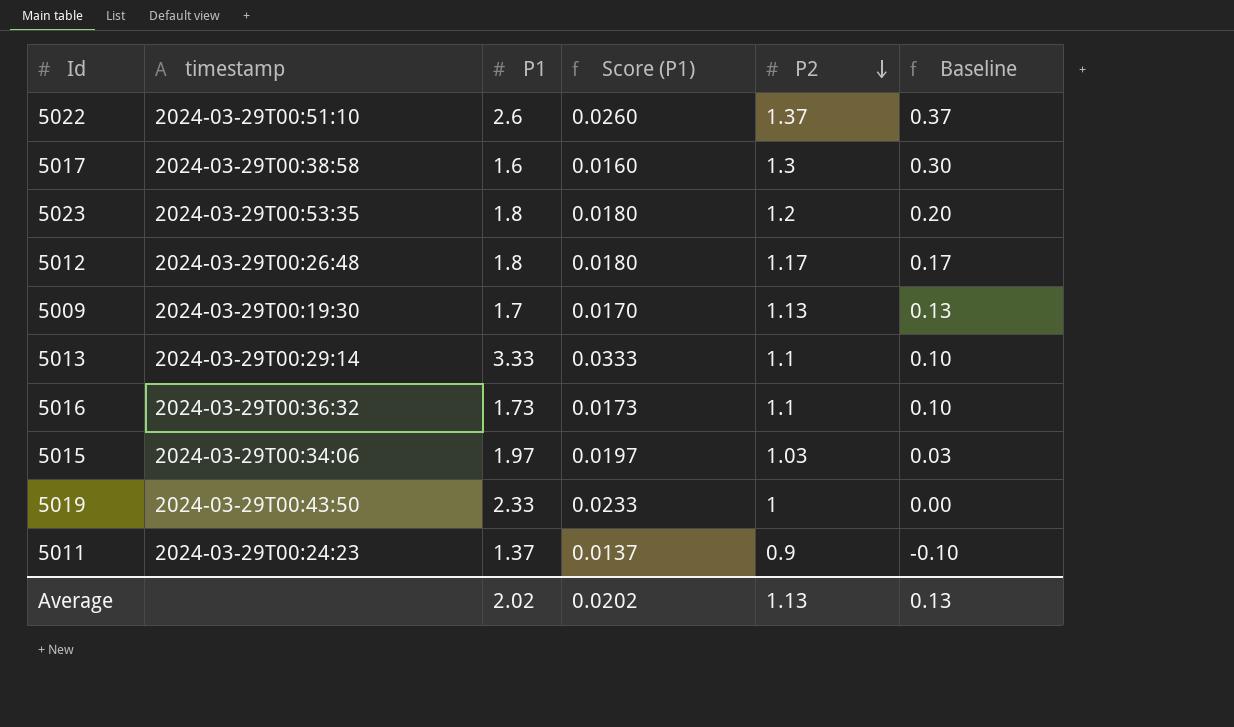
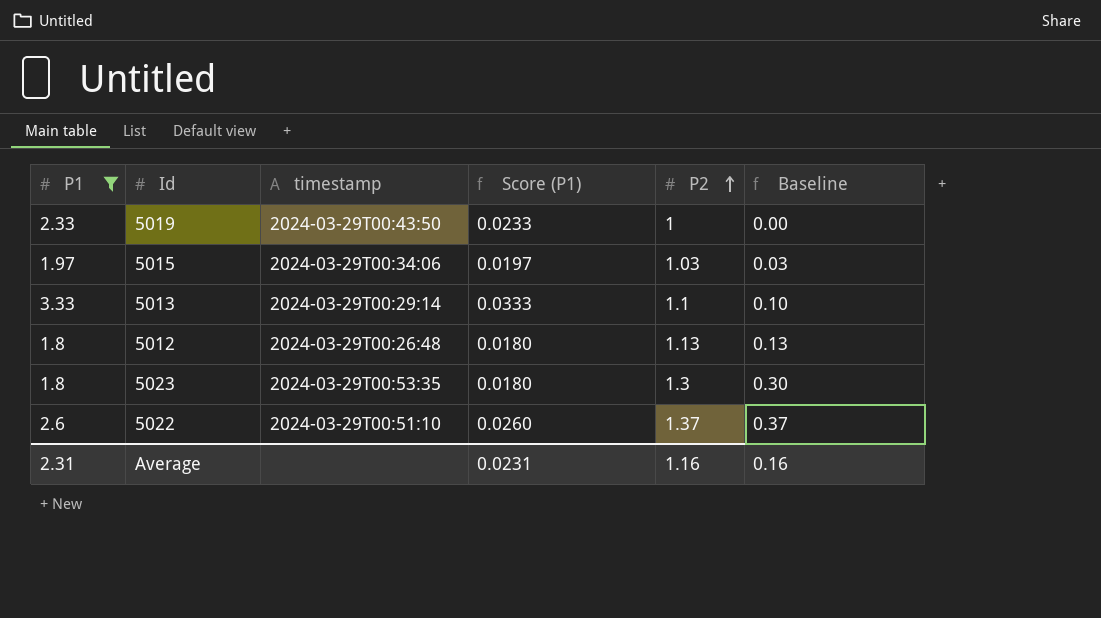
filter: none -> P1 >= 1.8
row order: P2 descending -> P2 ascending
column P1 | position: 3 -> 1
5012 | P2: 1.17 -> 1.13
5012 | Baseline: 0.17 -> 0.13
5023 | P2: 1.2 -> 1.3
5023 | Baseline: 0.20 -> 0.30
Average | P1: 2.02 -> 2.31
Average | Score (P1): 0.0202 -> 0.0231
Average | P2: 1.13 -> 1.16
Average | Baseline: 0.13 -> 0.16

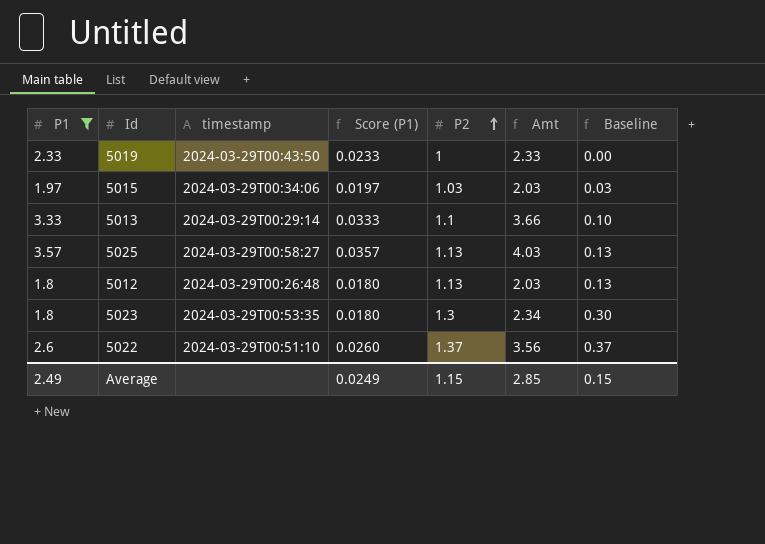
column Amt | formula: none -> [P1] * [P2]
row 5025: none -> 3.57 | 2024-03-29T00:58:27 | 0.0357 | 1.13 | 4.03 | 0.13
Average | P1: 2.31 -> 2.49
Average | Score (P1): 0.0231 -> 0.0249
Average | P2: 1.16 -> 1.15
Average | Baseline: 0.16 -> 0.15

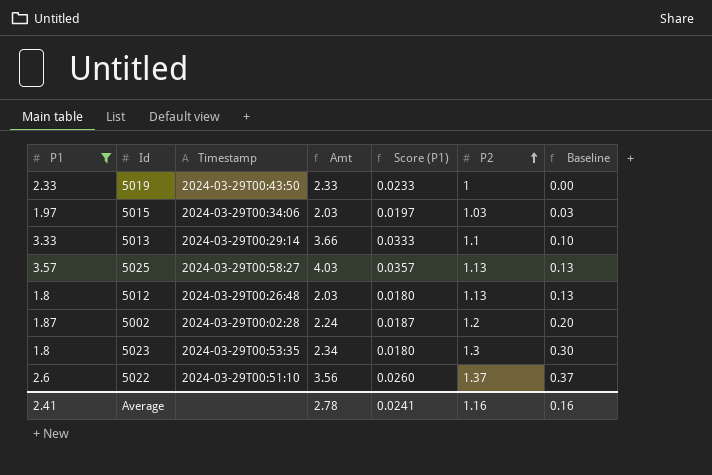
column name: timestamp -> Timestamp
column Amt | position: 6 -> 4
row 5002: none -> 1.87 | 2024-03-29T00:02:28 | 2.24 | 0.0187 | 1.2 | 0.20
Average | P1: 2.49 -> 2.41
Average | Amt: 2.85 -> 2.78
Average | Score (P1): 0.0249 -> 0.0241
Average | P2: 1.15 -> 1.16
Average | Baseline: 0.15 -> 0.16

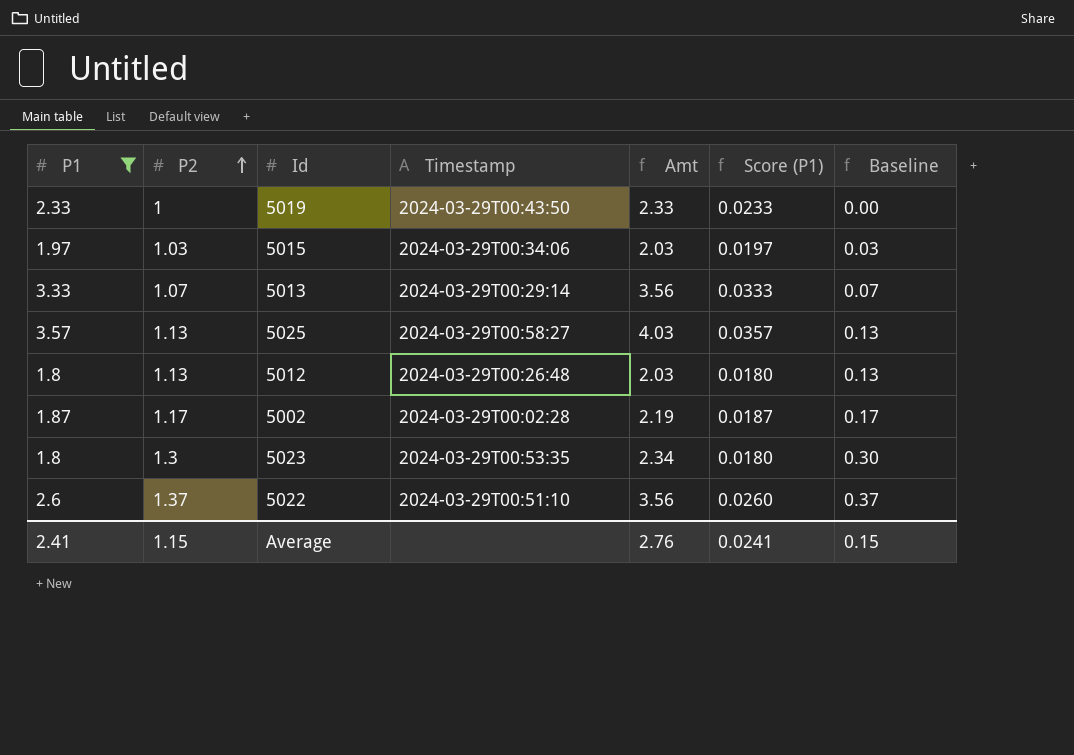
column P2 | position: 6 -> 2
5013 | P2: 1.1 -> 1.07
5013 | Amt: 3.66 -> 3.56
5013 | Baseline: 0.10 -> 0.07
5002 | P2: 1.2 -> 1.17
5002 | Amt: 2.24 -> 2.19
5002 | Baseline: 0.20 -> 0.17
Average | P2: 1.16 -> 1.15
Average | Amt: 2.78 -> 2.76
Average | Baseline: 0.16 -> 0.15

